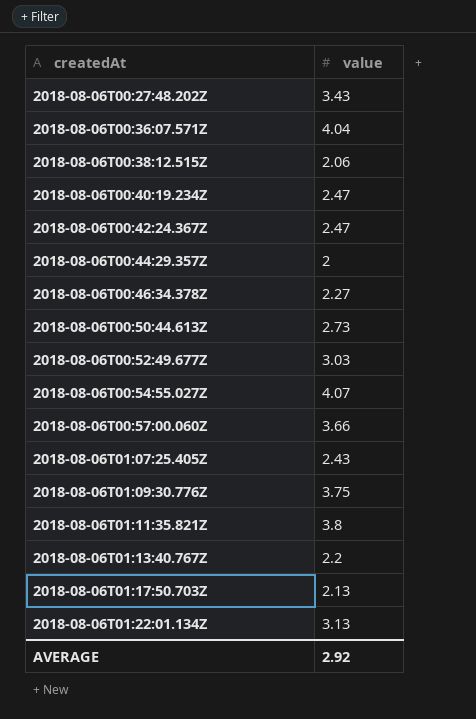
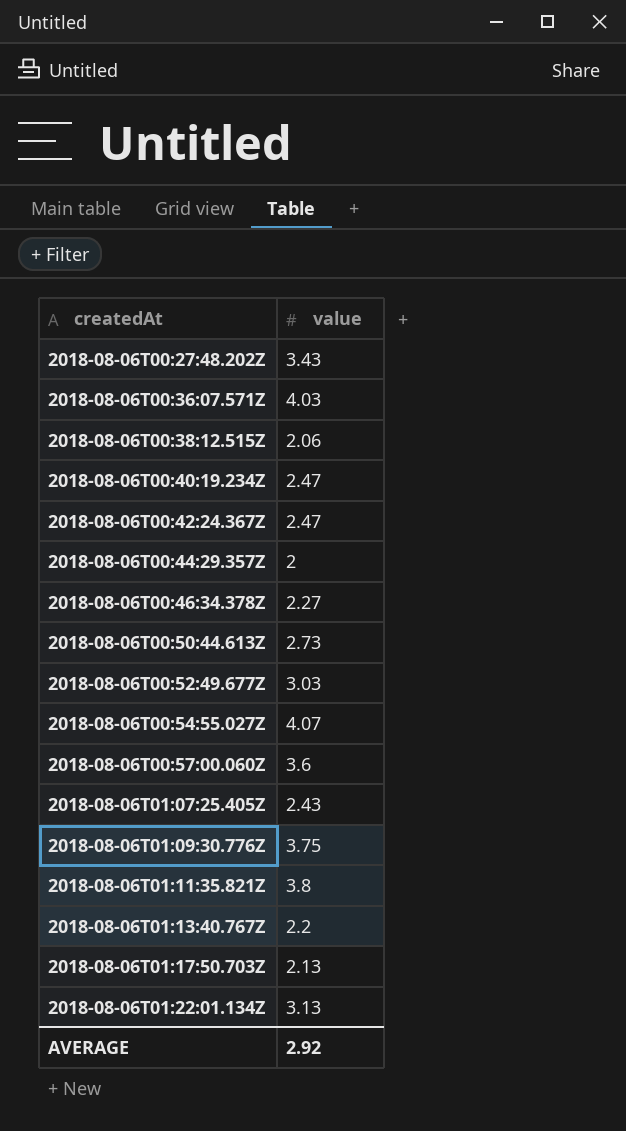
2018-08-06T00:36:07.571Z | value: 4.04 -> 4.03
2018-08-06T00:57:00.060Z | value: 3.66 -> 3.6

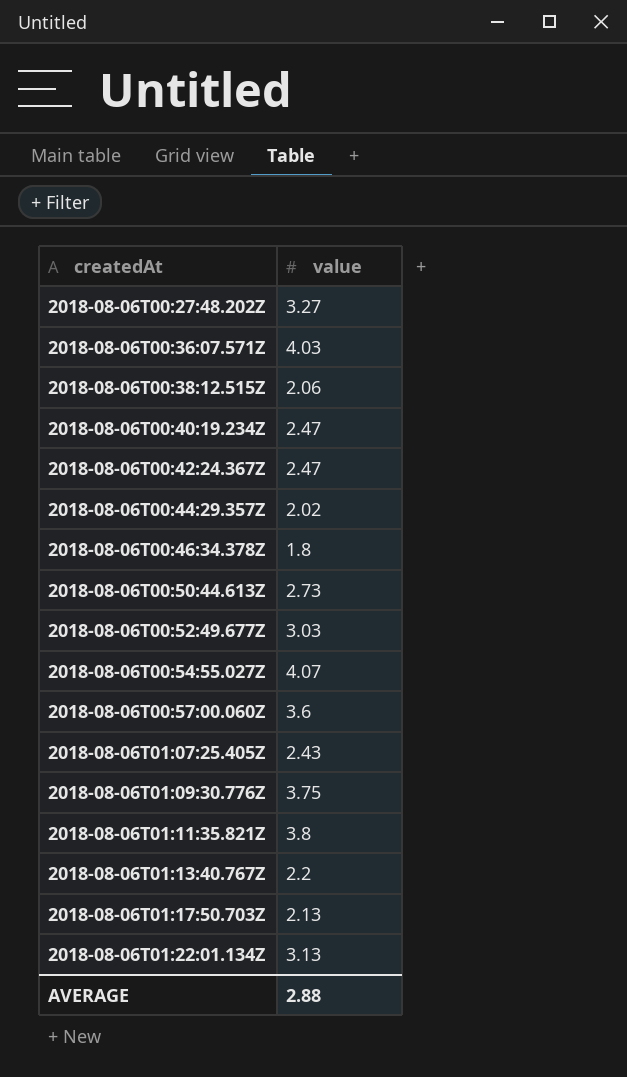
2018-08-06T00:27:48.202Z | value: 3.43 -> 3.27
2018-08-06T00:44:29.357Z | value: 2 -> 2.02
2018-08-06T00:46:34.378Z | value: 2.27 -> 1.8
AVERAGE | value: 2.92 -> 2.88

